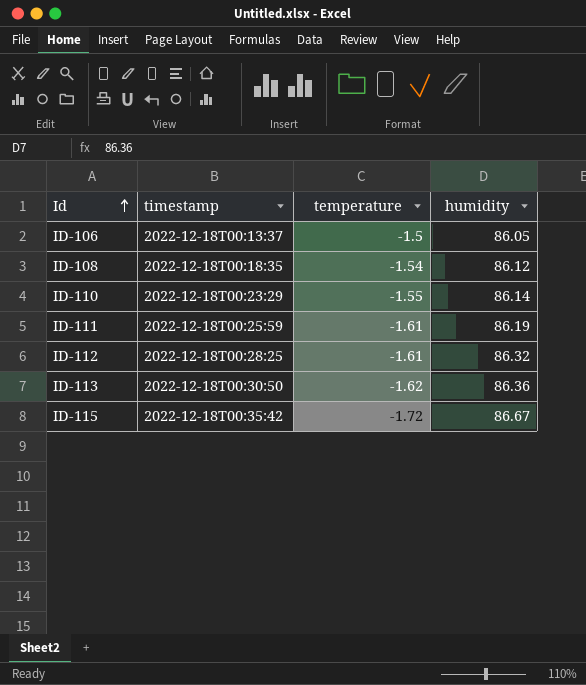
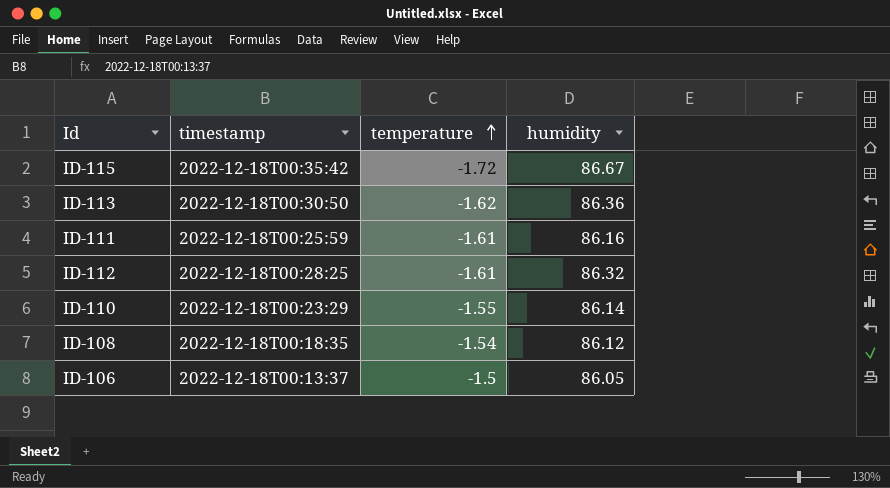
row order: Id ascending -> temperature ascending
ID-111 | humidity: 86.19 -> 86.16

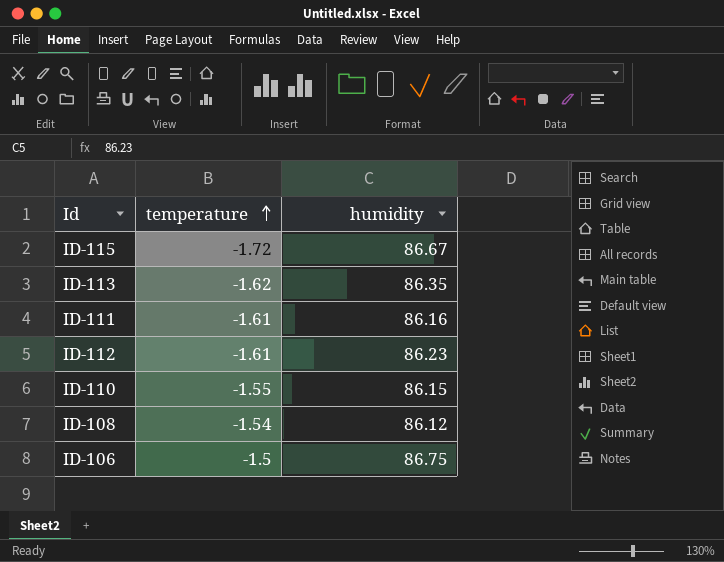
column timestamp | position: 2 -> none
ID-113 | humidity: 86.36 -> 86.35
ID-112 | humidity: 86.32 -> 86.23
ID-110 | humidity: 86.14 -> 86.15
ID-106 | humidity: 86.05 -> 86.75

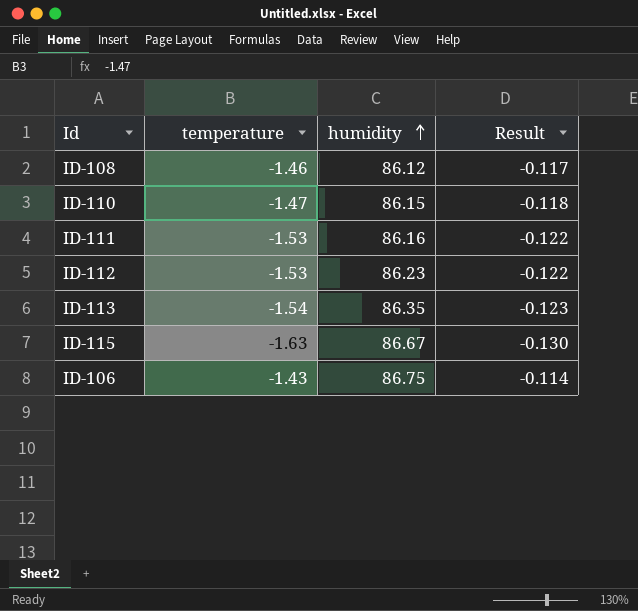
row order: temperature ascending -> humidity ascending
column Result | formula: none -> [temperature] * 0.08
ID-108 | temperature: -1.54 -> -1.46
ID-110 | temperature: -1.55 -> -1.47
ID-111 | temperature: -1.61 -> -1.53
ID-112 | temperature: -1.61 -> -1.53
ID-113 | temperature: -1.62 -> -1.54
ID-115 | temperature: -1.72 -> -1.63
ID-106 | temperature: -1.5 -> -1.43

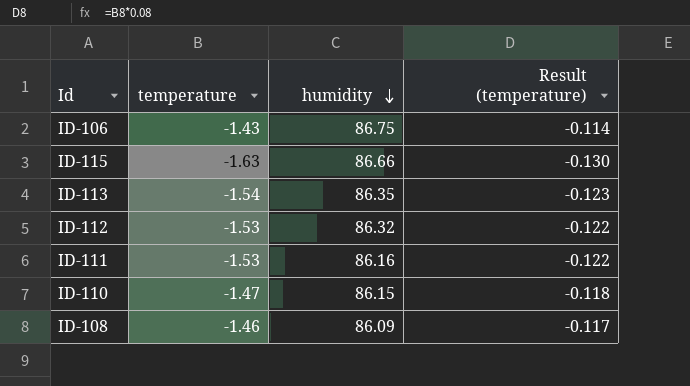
row order: humidity ascending -> humidity descending
column name: Result -> Result (temperature)
ID-115 | humidity: 86.67 -> 86.66
ID-112 | humidity: 86.23 -> 86.32
ID-108 | humidity: 86.12 -> 86.09

